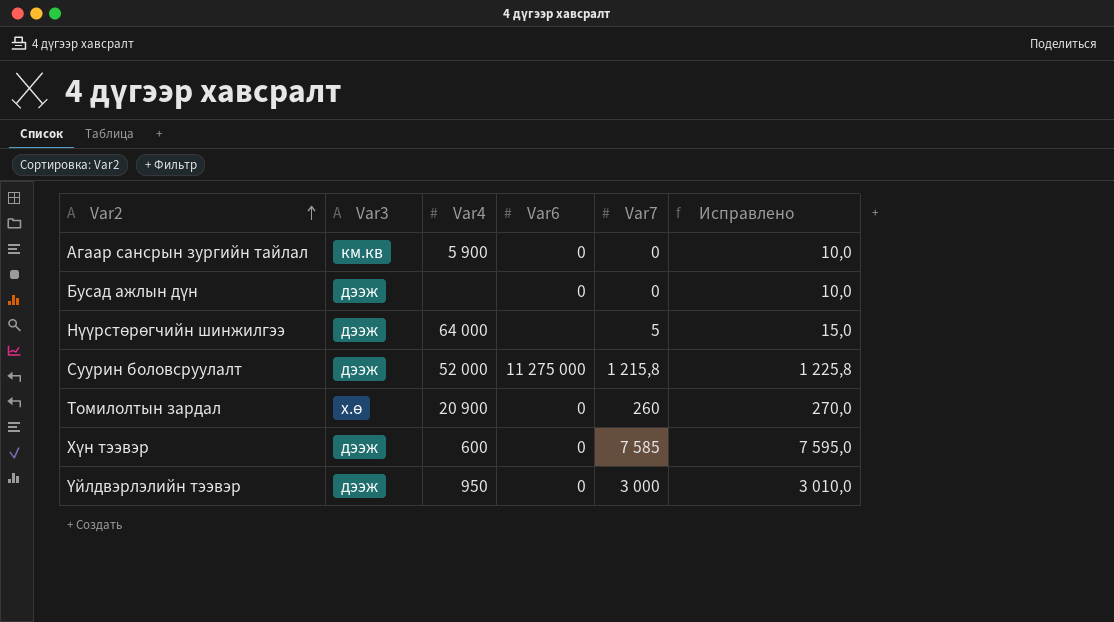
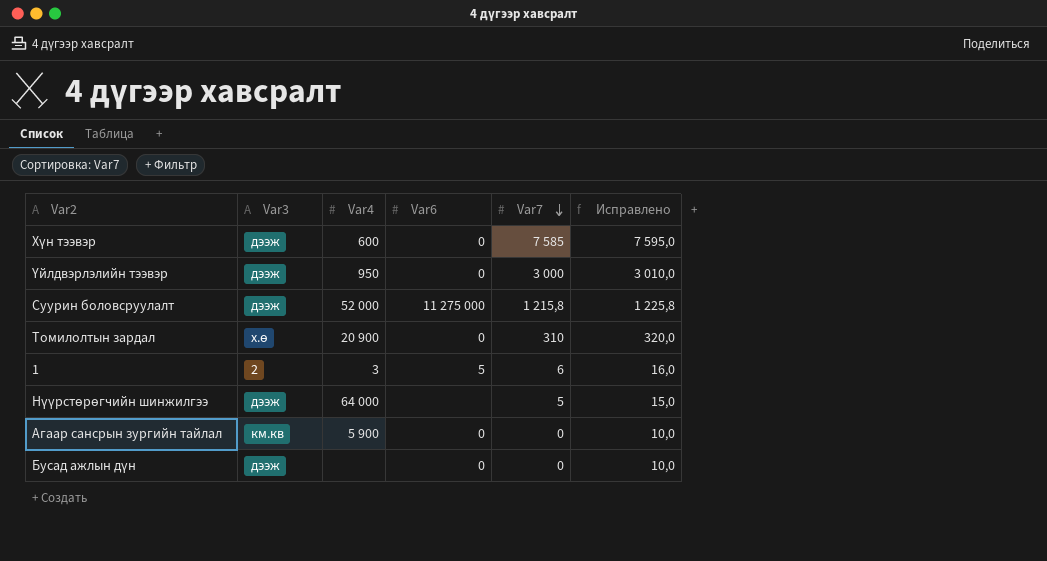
row order: Var2 ascending -> Var7 descending
Томилолтын зардал | Var7: 260 -> 310
Томилолтын зардал | Исправлено: 270,0 -> 320,0
row 1: none -> 2 | 3 | 5 | 6 | 16,0

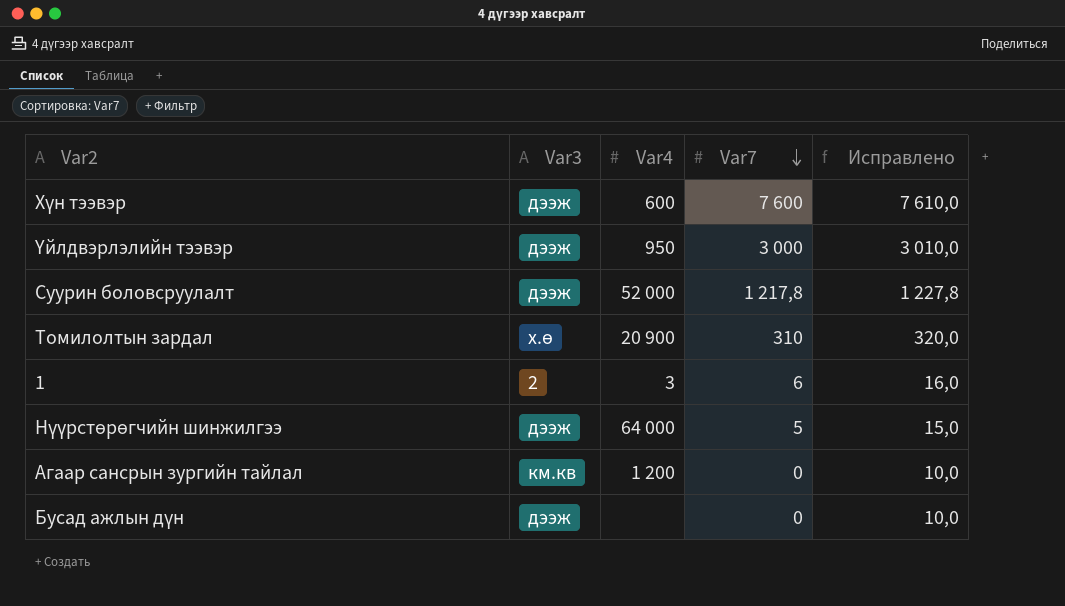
column Var6 | position: 4 -> none
Хүн тээвэр | Var7: 7 585 -> 7 600
Хүн тээвэр | Исправлено: 7 595,0 -> 7 610,0
Суурин боловсруулалт | Var7: 1 215,8 -> 1 217,8
Суурин боловсруулалт | Исправлено: 1 225,8 -> 1 227,8
Агаар сансрын зургийн тайлал | Var4: 5 900 -> 1 200

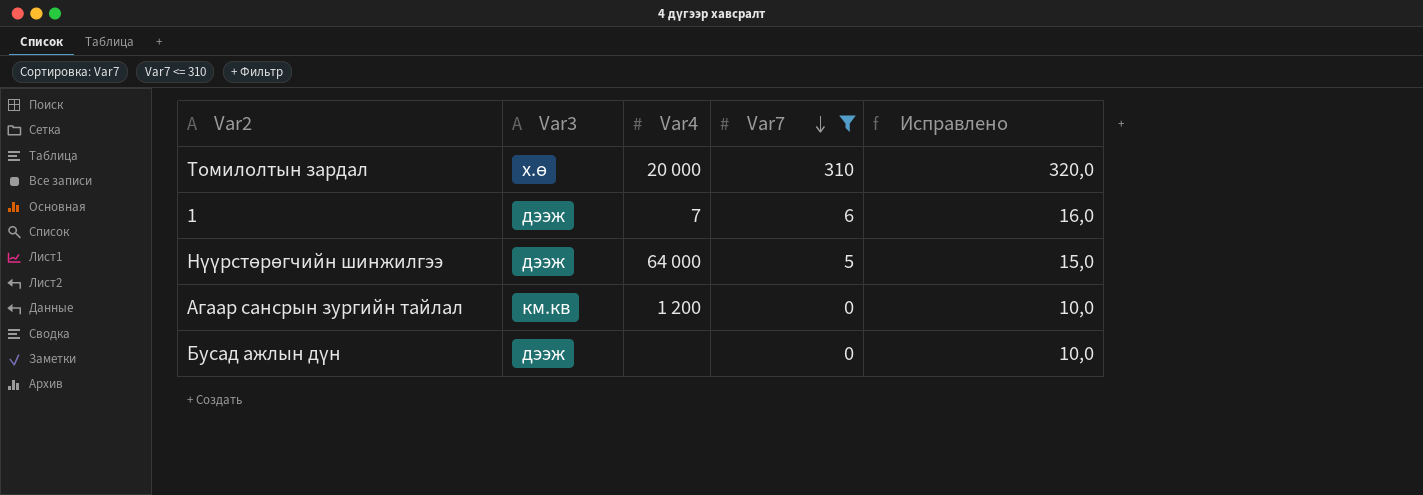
filter: none -> Var7 <= 310
Томилолтын зардал | Var4: 20 900 -> 20 000
1 | Var3: 2 -> дээж
1 | Var4: 3 -> 7

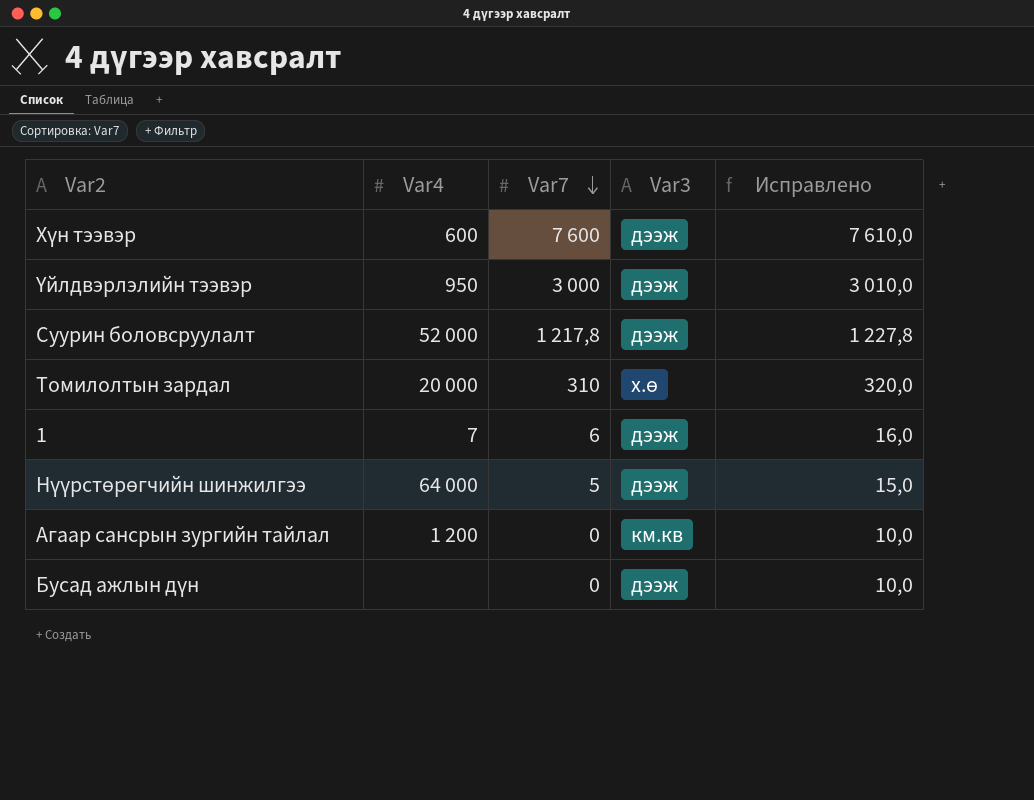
filter: Var7 <= 310 -> none
column Var3 | position: 2 -> 4

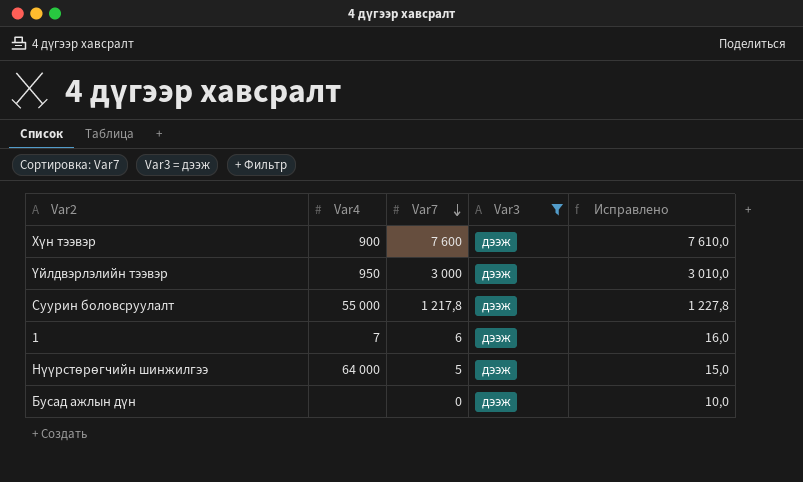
filter: none -> Var3 = дээж
Хүн тээвэр | Var4: 600 -> 900
Суурин боловсруулалт | Var4: 52 000 -> 55 000

